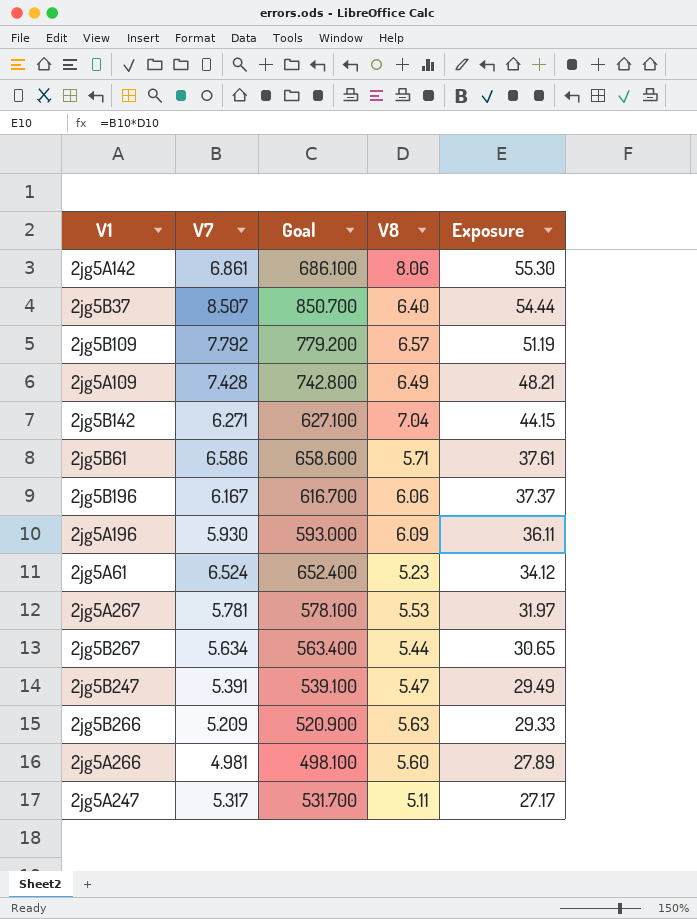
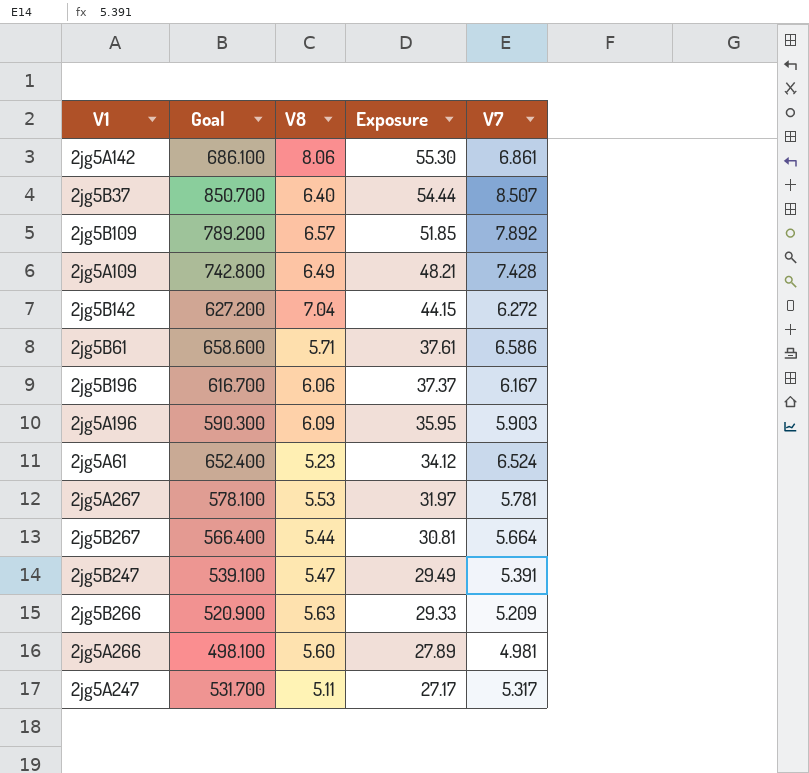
column V7 | position: 2 -> 5
2jg5B109 | Goal: 779.200 -> 789.200
2jg5B109 | Exposure: 51.19 -> 51.85
2jg5B109 | V7: 7.792 -> 7.892
2jg5B142 | Goal: 627.100 -> 627.200
2jg5B142 | V7: 6.271 -> 6.272
2jg5A196 | Goal: 593.000 -> 590.300
2jg5A196 | Exposure: 36.11 -> 35.95
2jg5A196 | V7: 5.930 -> 5.903
2jg5B267 | Goal: 563.400 -> 566.400
2jg5B267 | Exposure: 30.65 -> 30.81
2jg5B267 | V7: 5.634 -> 5.664

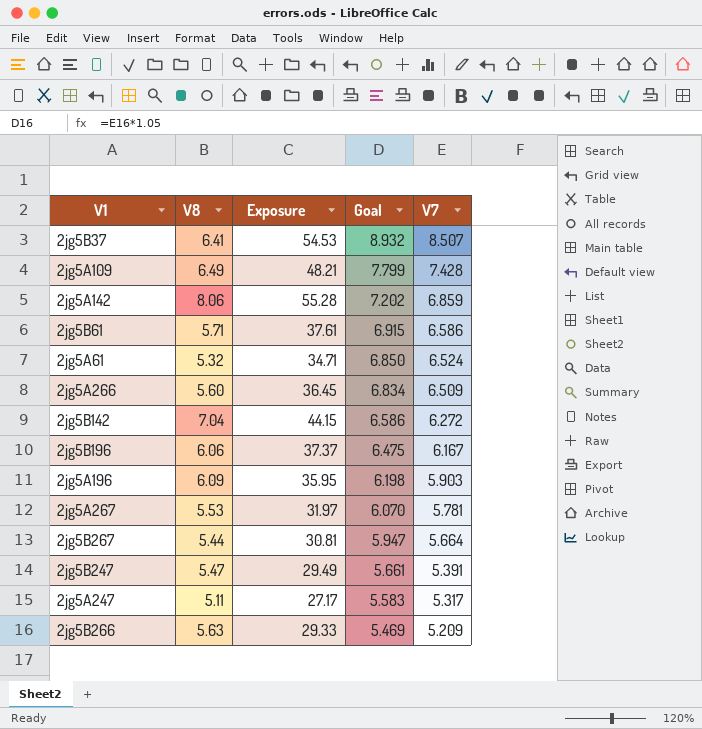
row order: Exposure descending -> Goal descending
column Goal | formula: [V7] * 100 -> [V7] * 1.05
column Goal | position: 2 -> 4
row 2jg5B109: 789.200 | 6.57 | 51.85 | 7.892 -> none
2jg5B37 | V8: 6.40 -> 6.41
2jg5B37 | Exposure: 54.44 -> 54.53
2jg5A142 | Exposure: 55.30 -> 55.28
2jg5A142 | V7: 6.861 -> 6.859
2jg5A61 | V8: 5.23 -> 5.32
2jg5A61 | Exposure: 34.12 -> 34.71
2jg5A266 | Exposure: 27.89 -> 36.45
2jg5A266 | V7: 4.981 -> 6.509

